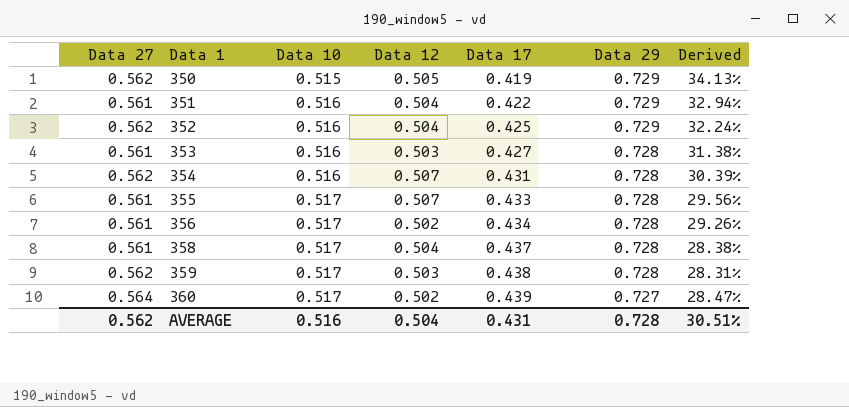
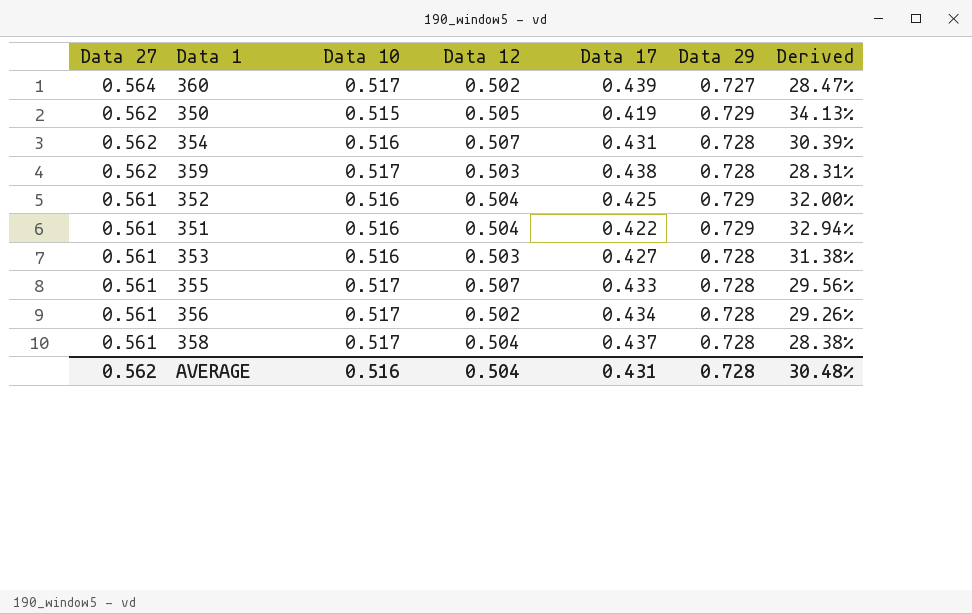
row order: Data 1 ascending -> Data 27 descending
352 | Data 27: 0.562 -> 0.561
352 | Derived: 32.24% -> 32.00%
AVERAGE | Derived: 30.51% -> 30.48%

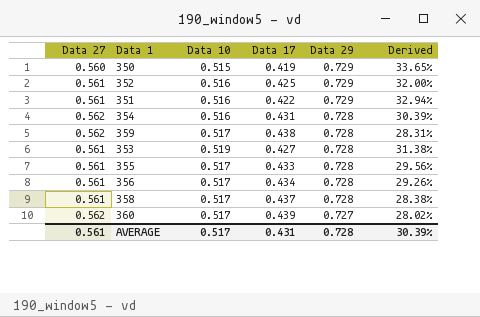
row order: Data 27 descending -> Data 29 descending
column Data 12 | position: 4 -> none
350 | Data 27: 0.562 -> 0.560
350 | Derived: 34.13% -> 33.65%
353 | Data 10: 0.516 -> 0.519
360 | Data 27: 0.564 -> 0.562
360 | Derived: 28.47% -> 28.02%
AVERAGE | Data 27: 0.562 -> 0.561
AVERAGE | Data 10: 0.516 -> 0.517
AVERAGE | Derived: 30.48% -> 30.39%

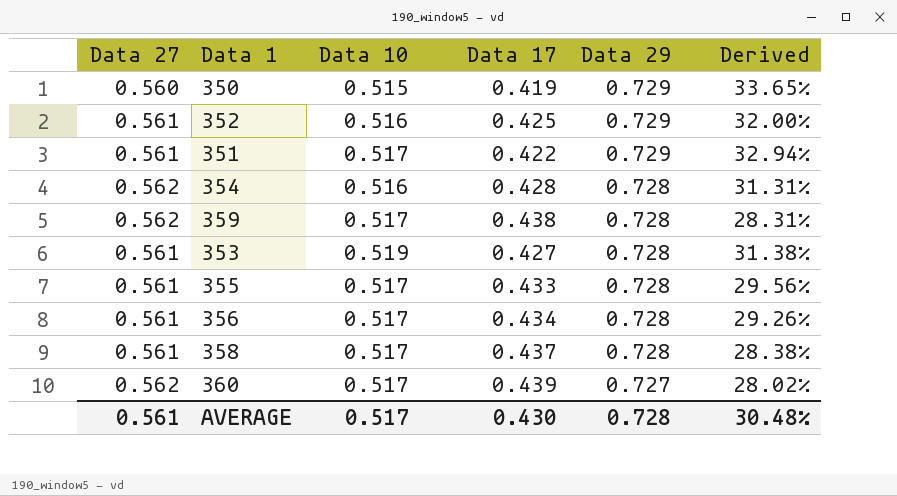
351 | Data 10: 0.516 -> 0.517
354 | Data 17: 0.431 -> 0.428
354 | Derived: 30.39% -> 31.31%
AVERAGE | Data 17: 0.431 -> 0.430
AVERAGE | Derived: 30.39% -> 30.48%

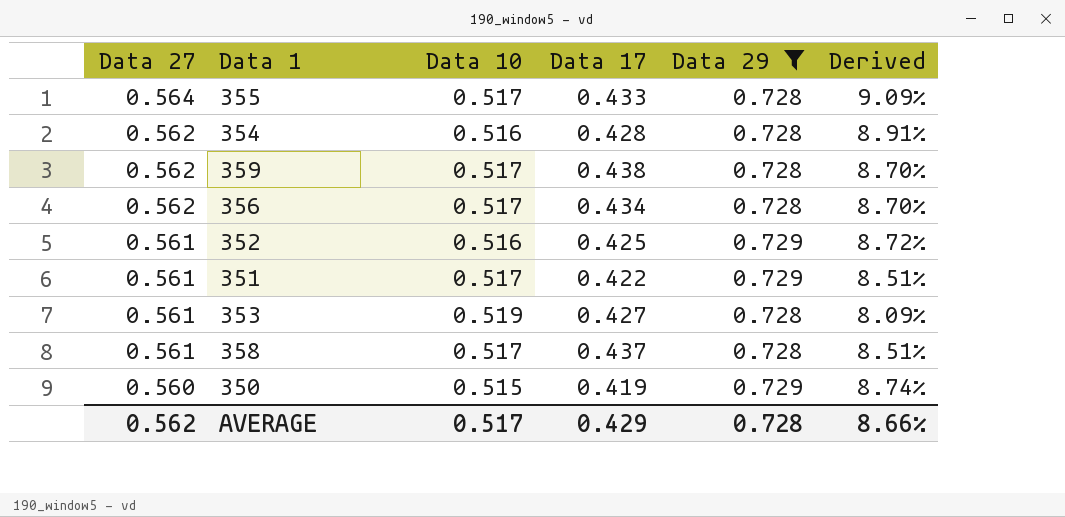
filter: none -> Data 29 != 0.727
row order: Data 29 descending -> Data 27 descending
column Derived | formula: ([Data 27] - [Data 17]) / [Data 17] -> ([Data 27] - [Data 10]) / [Data 10]
355 | Data 27: 0.561 -> 0.564
356 | Data 27: 0.561 -> 0.562
AVERAGE | Data 27: 0.561 -> 0.562
AVERAGE | Data 17: 0.430 -> 0.429
AVERAGE | Derived: 30.48% -> 8.66%

